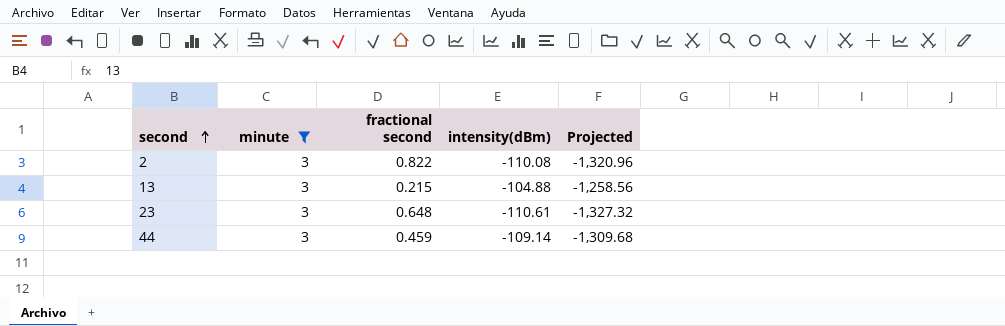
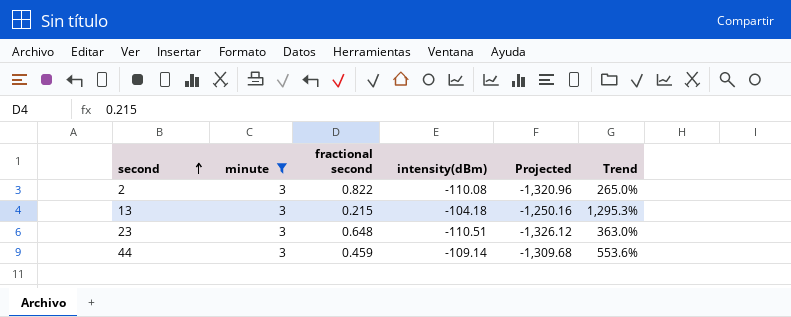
column Trend | formula: none -> ([minute] - [fractional second]) / [fractional second]
13 | intensity(dBm): -104.88 -> -104.18
13 | Projected: -1,258.56 -> -1,250.16
23 | intensity(dBm): -110.61 -> -110.51
23 | Projected: -1,327.32 -> -1,326.12

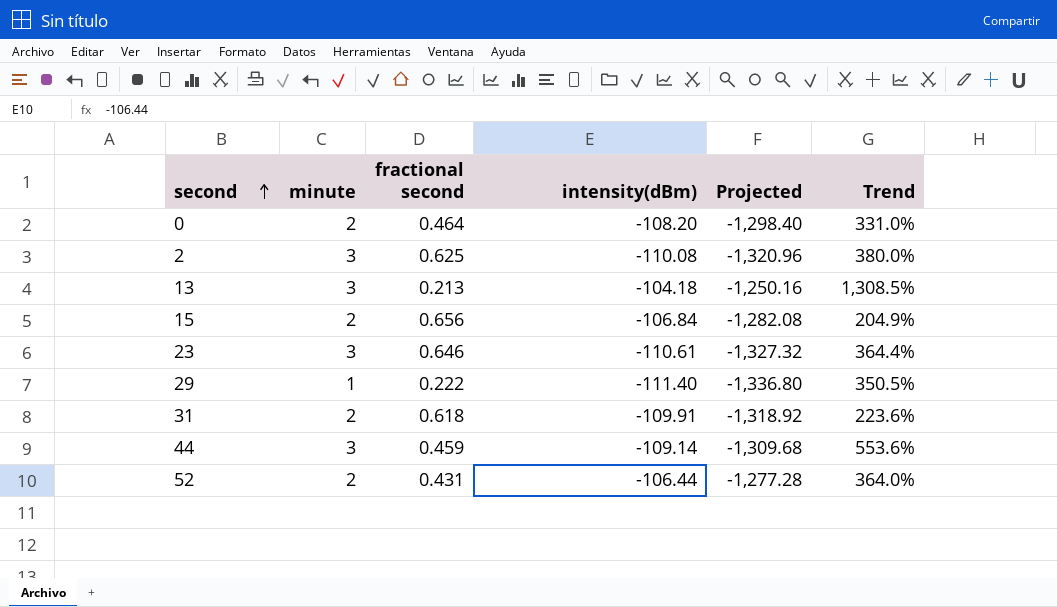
filter: minute = 3 -> none
2 | fractional second: 0.822 -> 0.625
2 | Trend: 265.0% -> 380.0%
13 | fractional second: 0.215 -> 0.213
13 | Trend: 1,295.3% -> 1,308.5%
23 | fractional second: 0.648 -> 0.646
23 | intensity(dBm): -110.51 -> -110.61
23 | Projected: -1,326.12 -> -1,327.32
23 | Trend: 363.0% -> 364.4%

